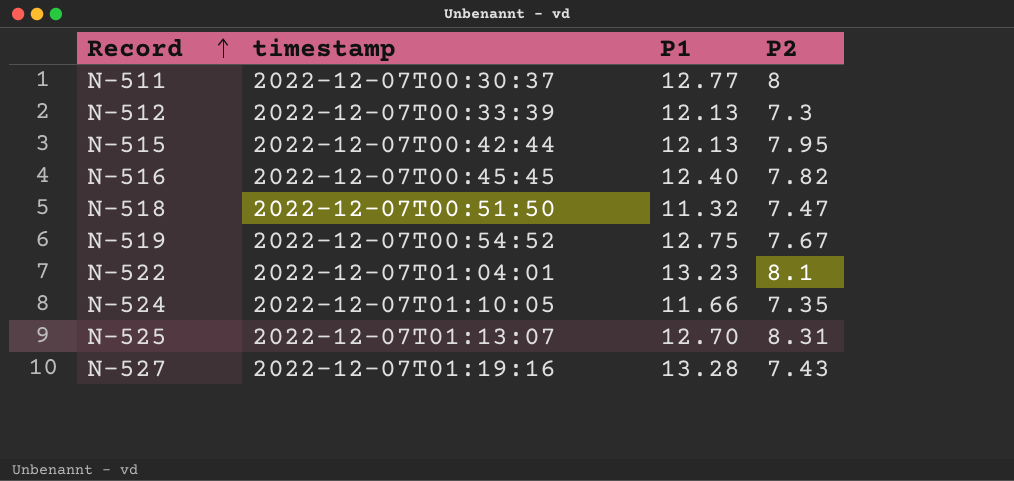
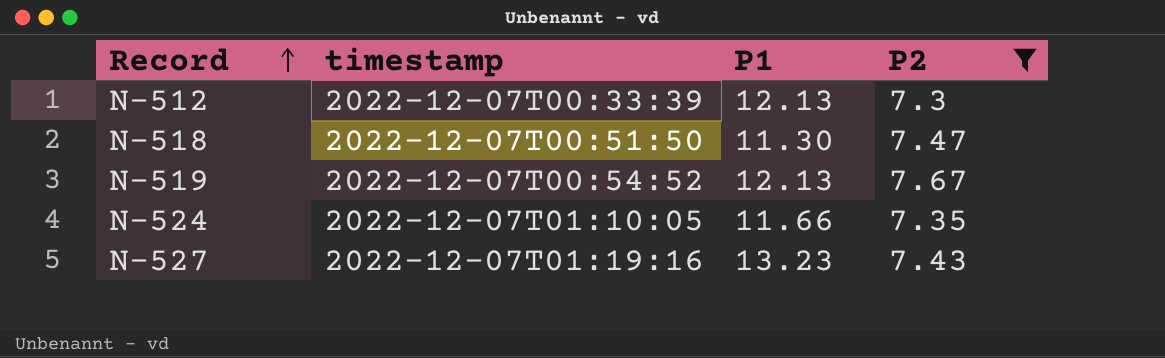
filter: none -> P2 <= 7.67
N-518 | P1: 11.32 -> 11.30
N-519 | P1: 12.75 -> 12.13
N-527 | P1: 13.28 -> 13.23

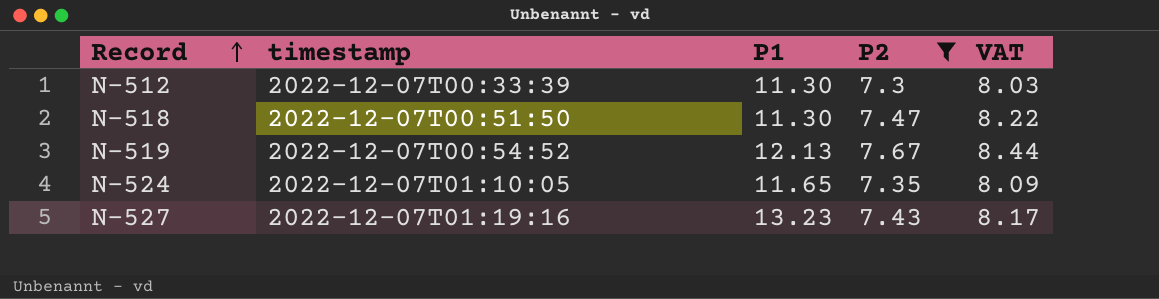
column VAT | formula: none -> [P2] * 1.1
N-512 | P1: 12.13 -> 11.30
N-524 | P1: 11.66 -> 11.65

